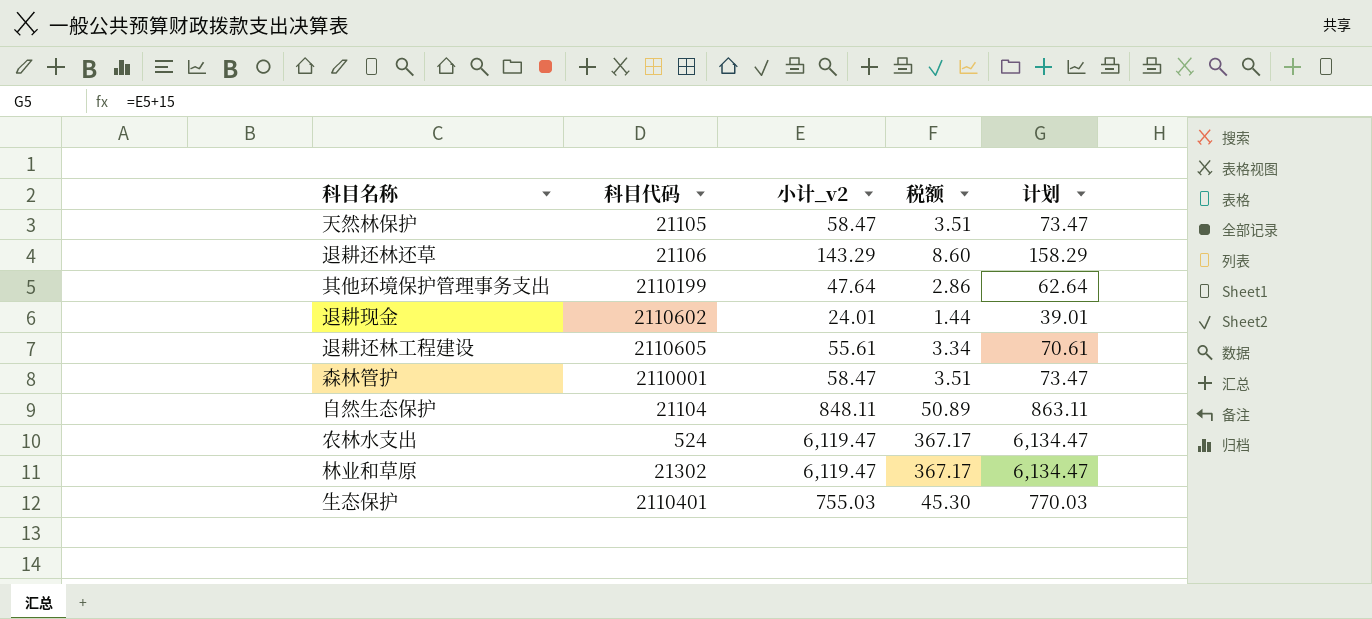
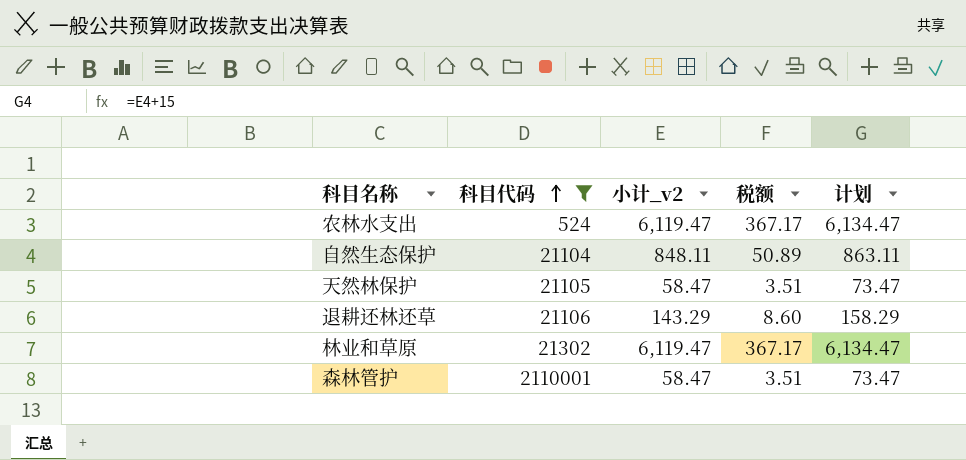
filter: none -> 科目代码 <= 2110001
row order: none -> 科目代码 ascending

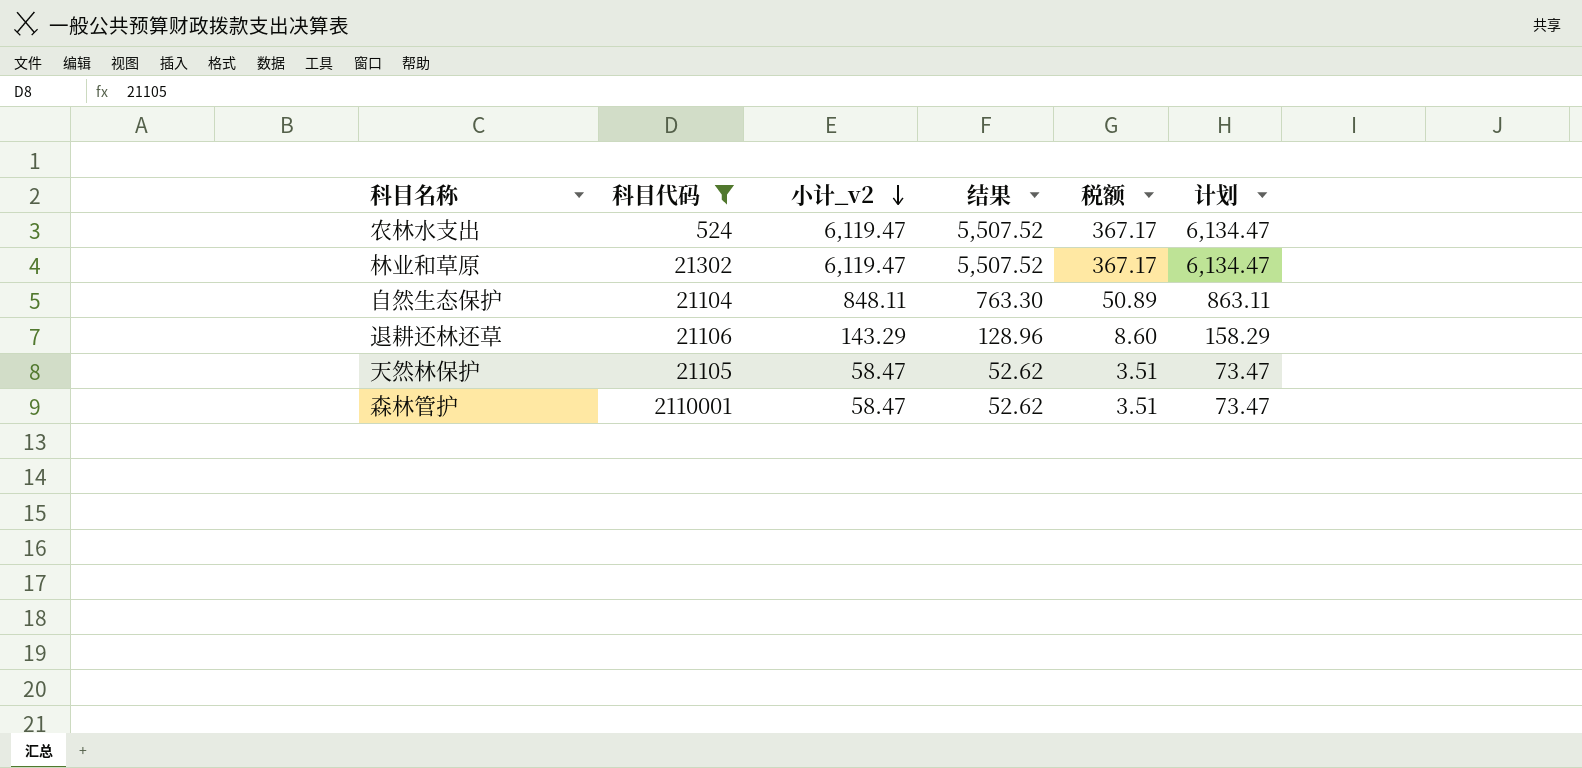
row order: 科目代码 ascending -> 小计_v2 descending
column 结果 | formula: none -> [小计_v2] * 0.9

